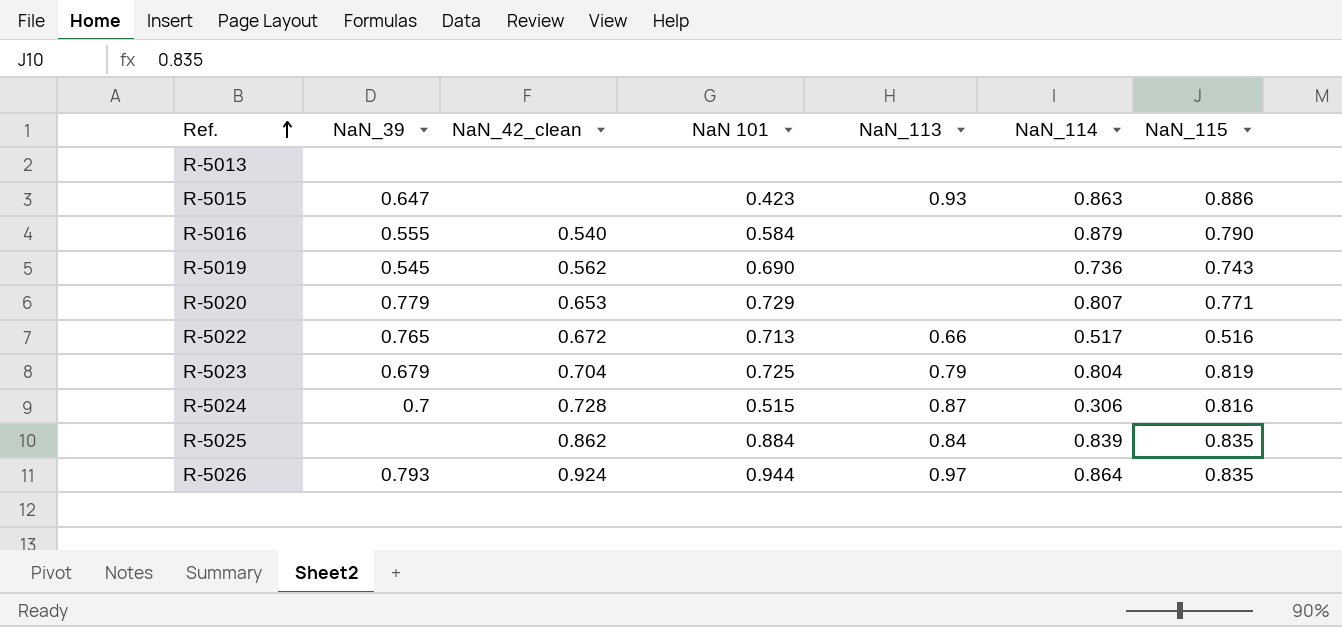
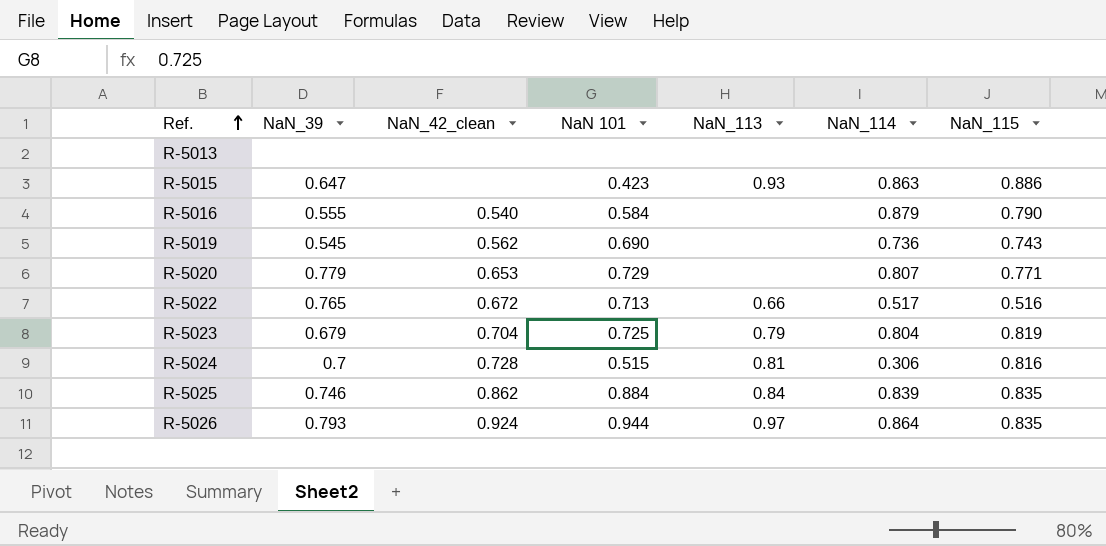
R-5024 | NaN_113: 0.87 -> 0.81
R-5025 | NaN_39: none -> 0.746

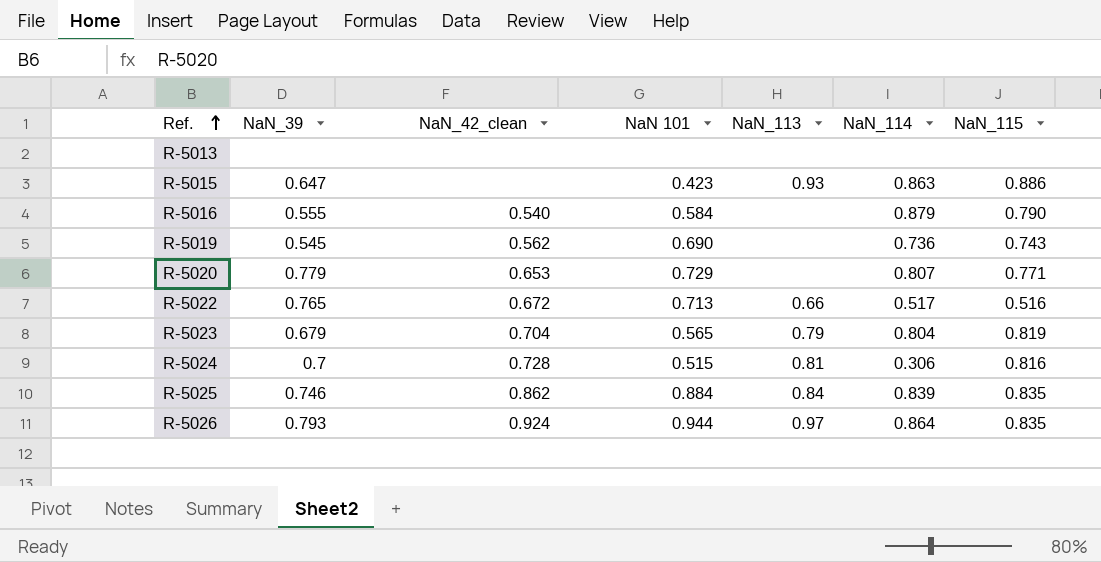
R-5023 | NaN 101: 0.725 -> 0.565

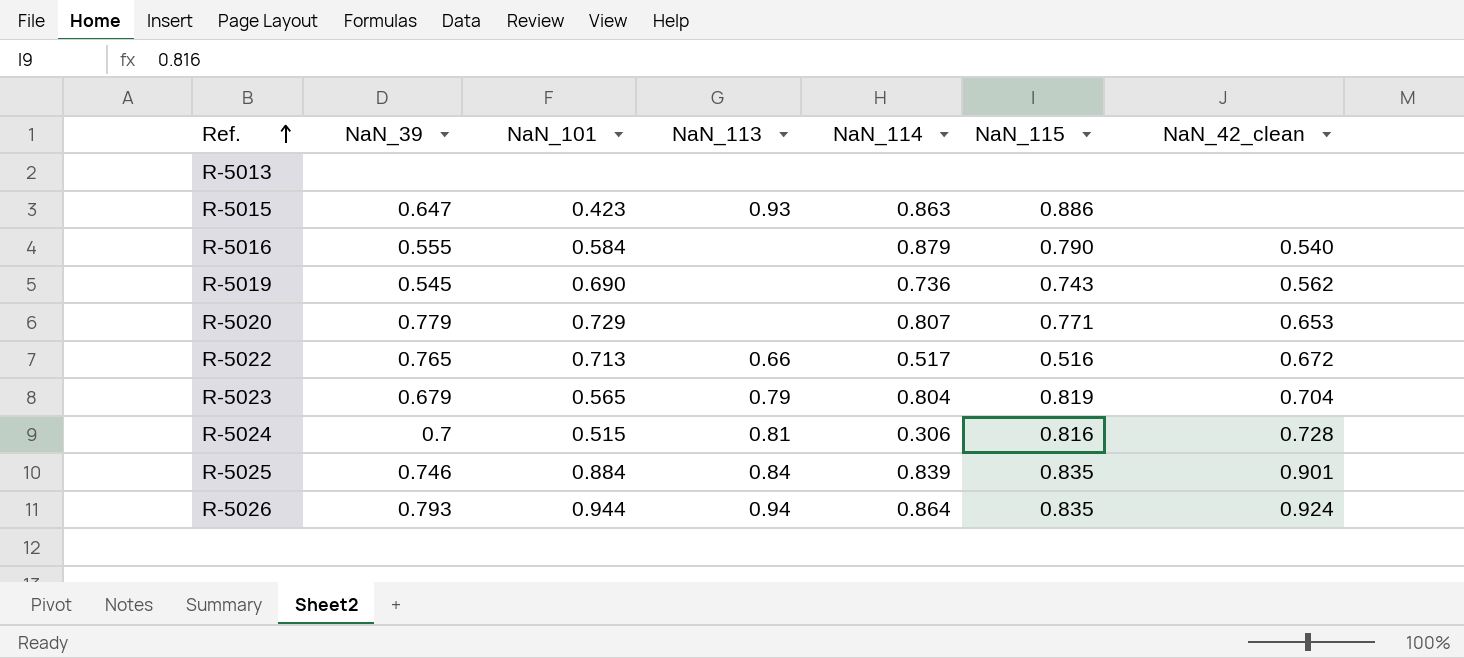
column name: NaN 101 -> NaN_101
column NaN_42_clean | position: 3 -> 7
R-5025 | NaN_42_clean: 0.862 -> 0.901
R-5026 | NaN_113: 0.97 -> 0.94

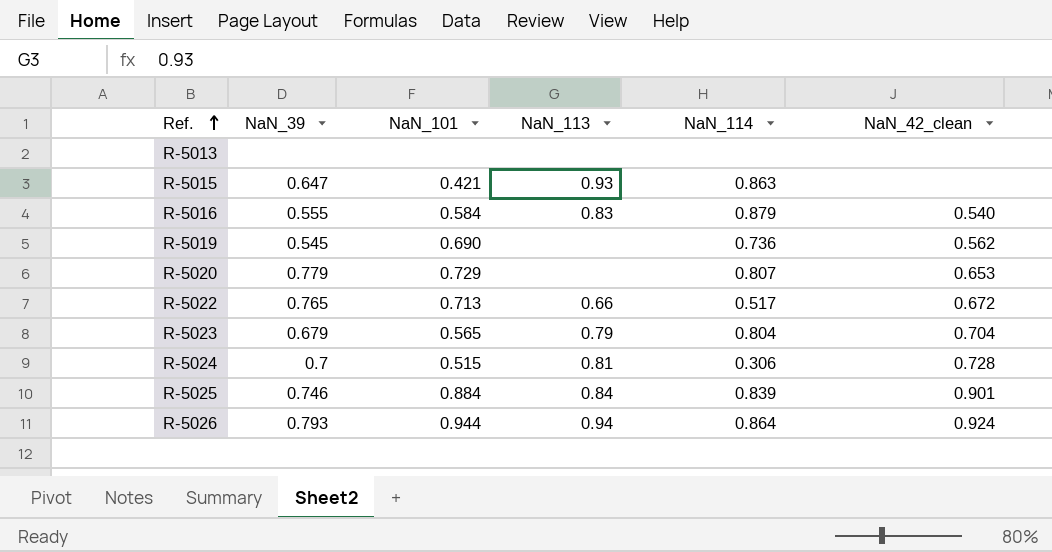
column NaN_115 | position: 6 -> none
R-5015 | NaN_101: 0.423 -> 0.421
R-5016 | NaN_113: none -> 0.83

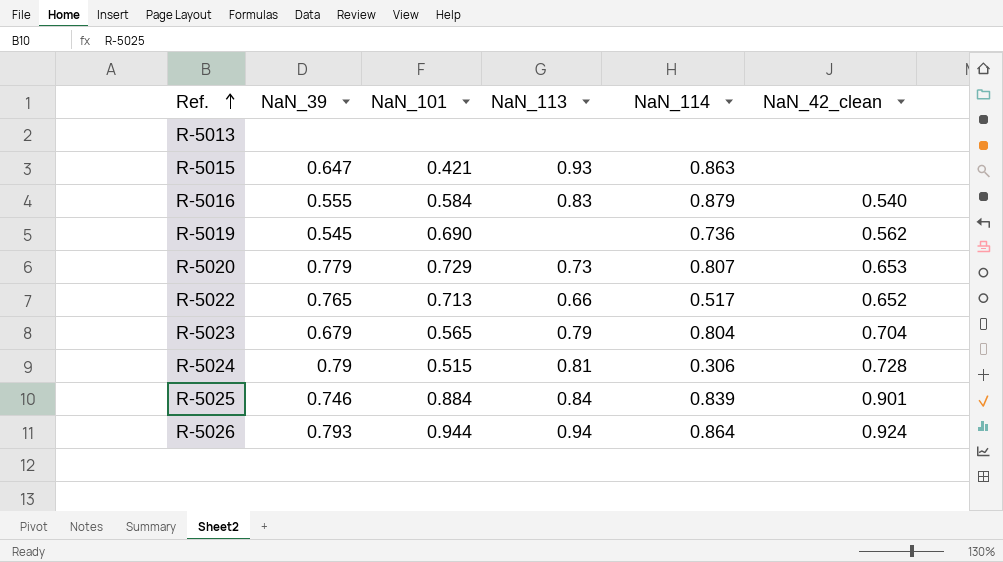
R-5020 | NaN_113: none -> 0.73
R-5022 | NaN_42_clean: 0.672 -> 0.652
R-5024 | NaN_39: 0.7 -> 0.79

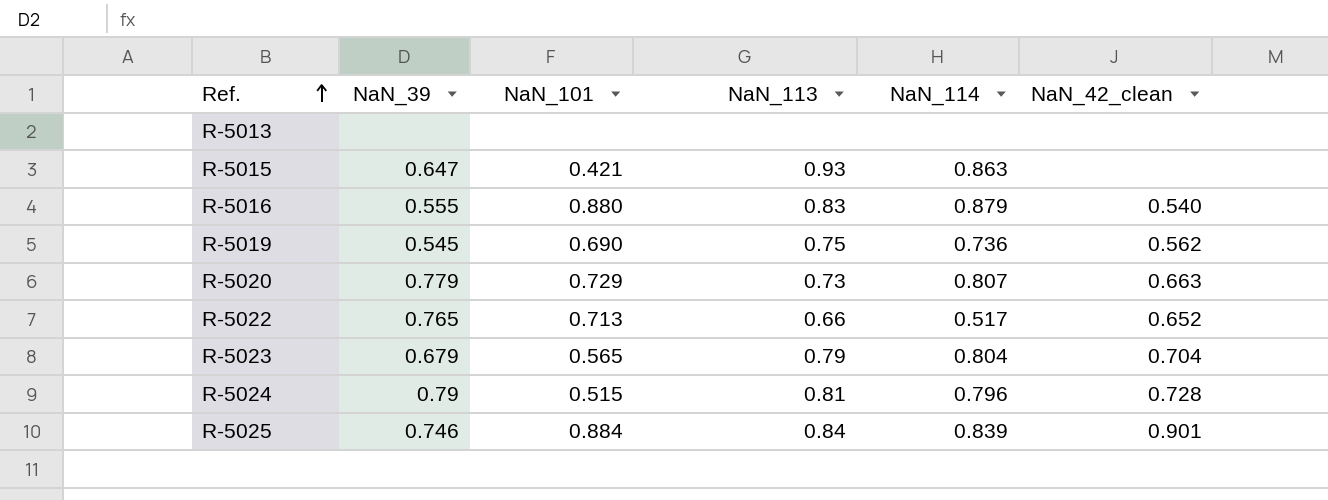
row R-5026: 0.793 | 0.944 | 0.94 | 0.864 | 0.924 -> none
R-5016 | NaN_101: 0.584 -> 0.880
R-5019 | NaN_113: none -> 0.75
R-5020 | NaN_42_clean: 0.653 -> 0.663
R-5024 | NaN_114: 0.306 -> 0.796

